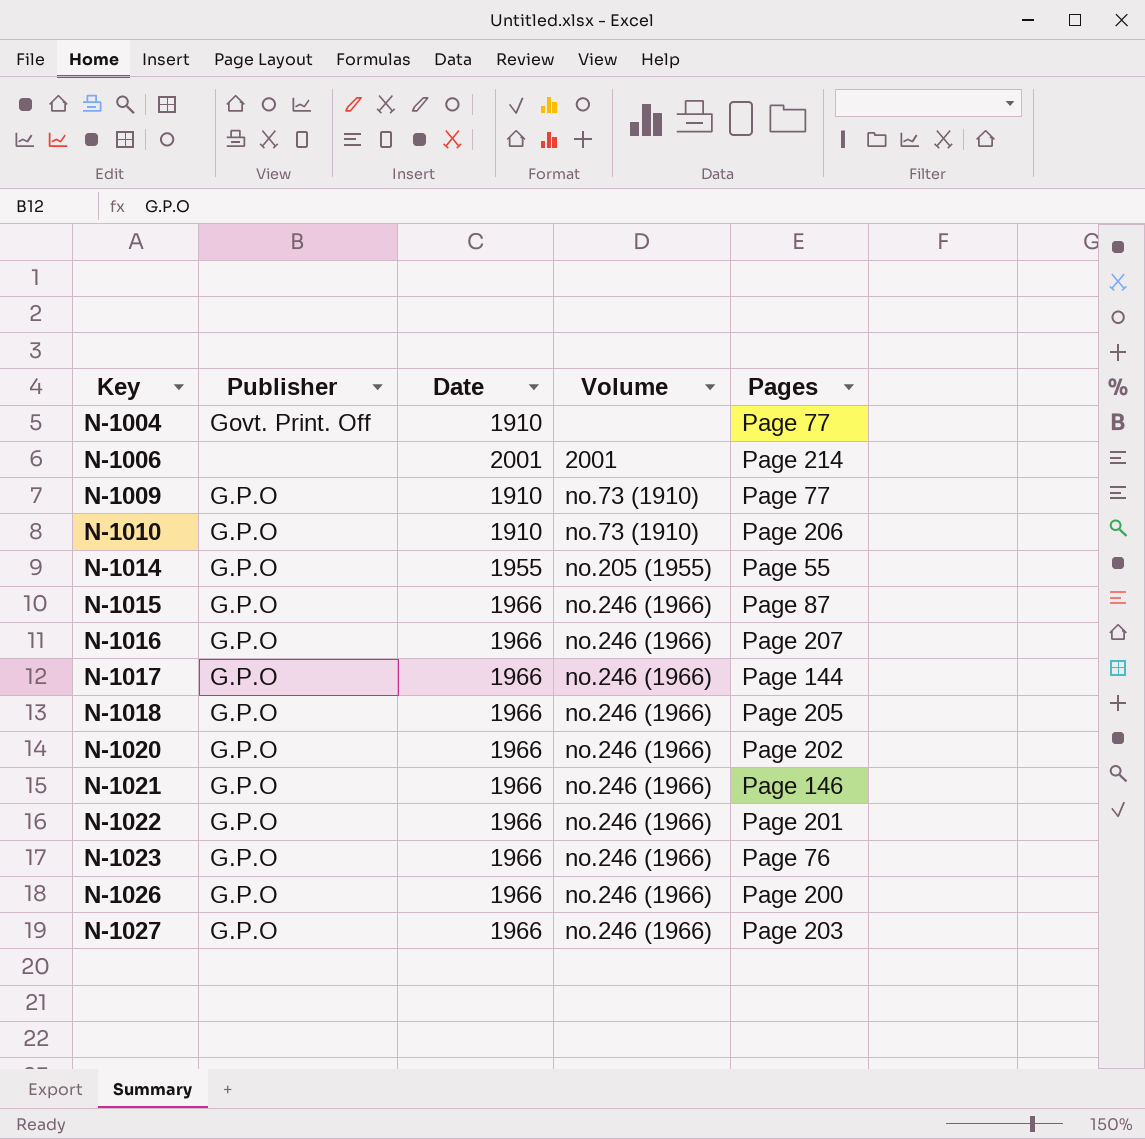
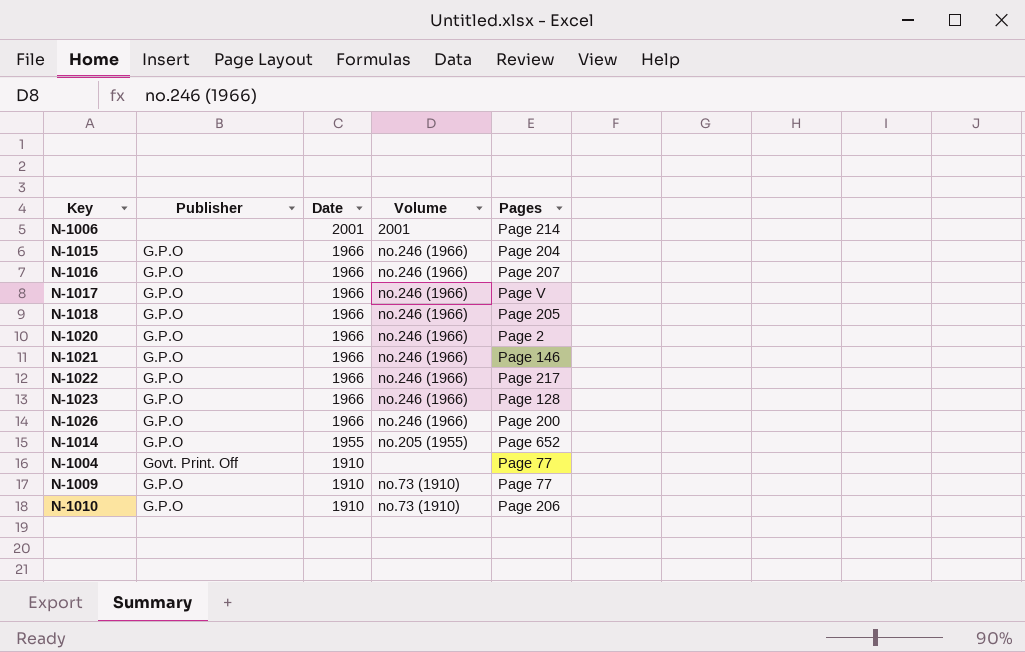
row order: Key ascending -> Date descending
row N-1027: G.P.O | 1966 | no.246 (1966) | Page 203 -> none
N-1015 | Pages: Page 87 -> Page 204
N-1017 | Pages: Page 144 -> Page V
N-1020 | Pages: Page 202 -> Page 2
N-1022 | Pages: Page 201 -> Page 217
N-1023 | Pages: Page 76 -> Page 128
N-1014 | Pages: Page 55 -> Page 652

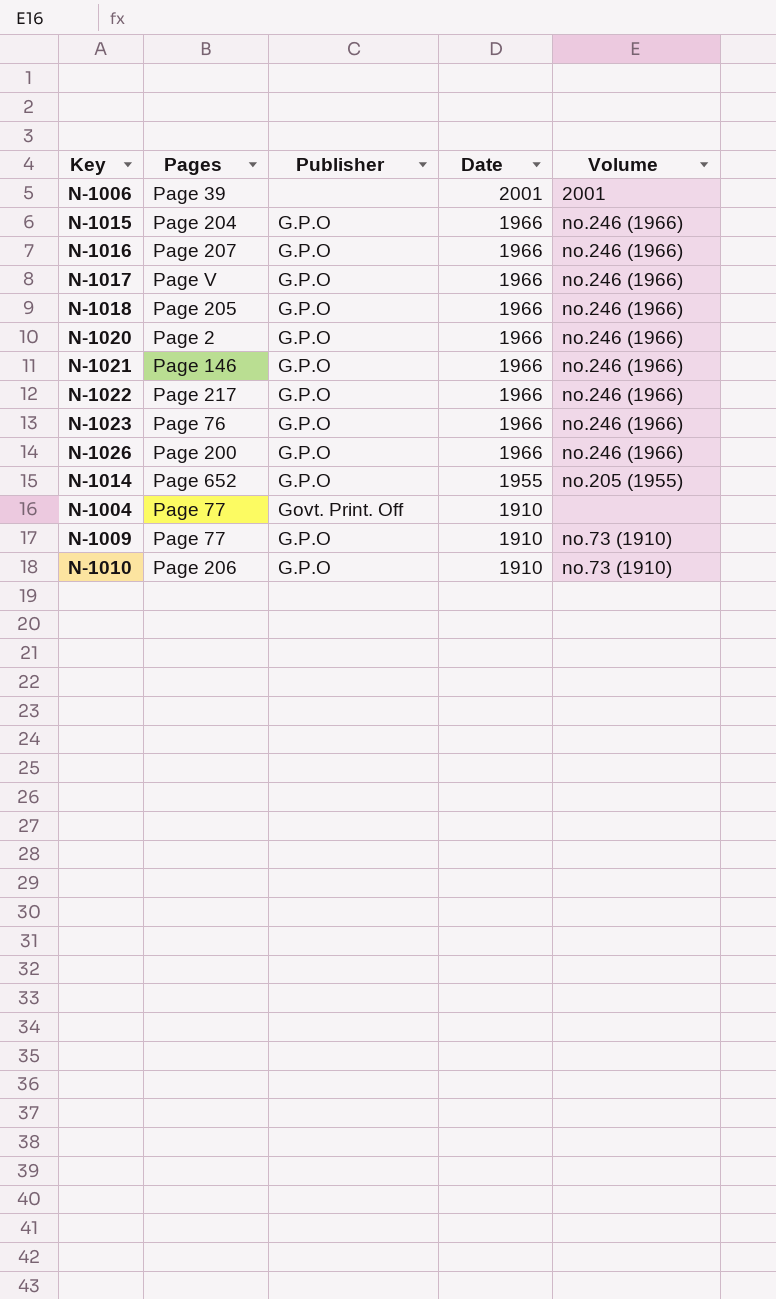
column Pages | position: 5 -> 2
N-1006 | Pages: Page 214 -> Page 39
N-1023 | Pages: Page 128 -> Page 76

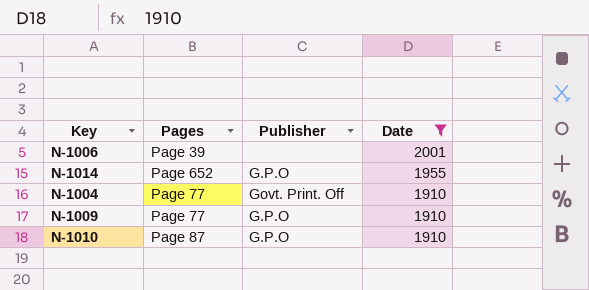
filter: none -> Date != 1966
column Volume | position: 5 -> none
N-1010 | Pages: Page 206 -> Page 87

